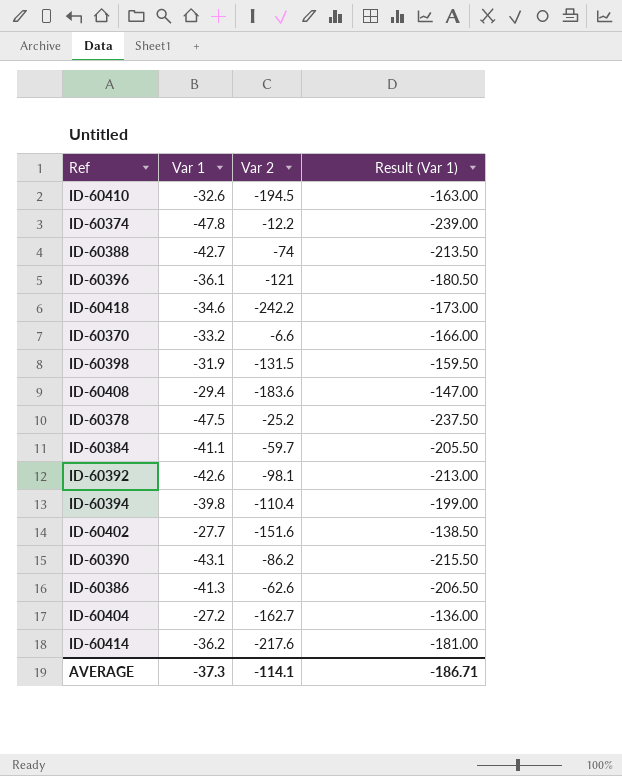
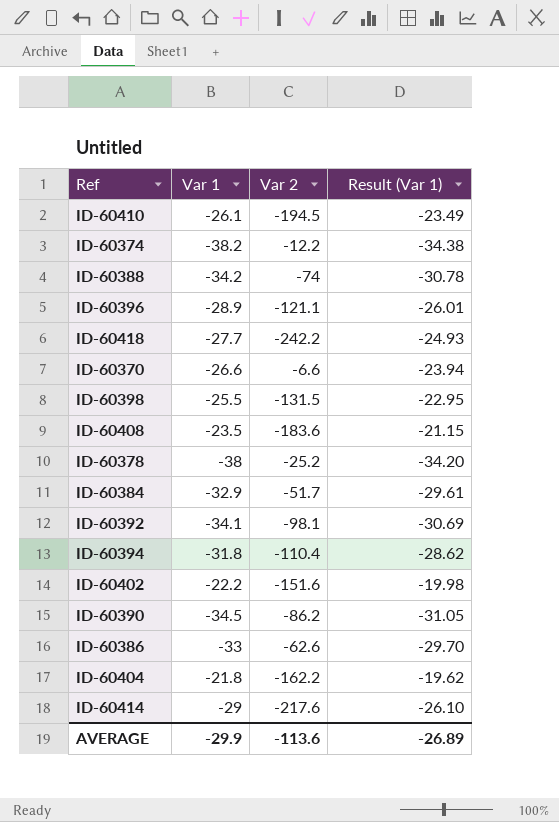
column Result (Var 1) | formula: [Var 1] * 5 -> [Var 1] * 0.9
ID-60410 | Var 1: -32.6 -> -26.1
ID-60374 | Var 1: -47.8 -> -38.2
ID-60388 | Var 1: -42.7 -> -34.2
ID-60396 | Var 1: -36.1 -> -28.9
ID-60396 | Var 2: -121 -> -121.1
ID-60418 | Var 1: -34.6 -> -27.7
ID-60370 | Var 1: -33.2 -> -26.6
ID-60398 | Var 1: -31.9 -> -25.5
ID-60408 | Var 1: -29.4 -> -23.5
ID-60378 | Var 1: -47.5 -> -38
ID-60384 | Var 1: -41.1 -> -32.9
ID-60384 | Var 2: -59.7 -> -51.7
ID-60392 | Var 1: -42.6 -> -34.1
ID-60394 | Var 1: -39.8 -> -31.8
ID-60402 | Var 1: -27.7 -> -22.2
ID-60390 | Var 1: -43.1 -> -34.5
ID-60386 | Var 1: -41.3 -> -33
ID-60404 | Var 1: -27.2 -> -21.8
ID-60404 | Var 2: -162.7 -> -162.2
ID-60414 | Var 1: -36.2 -> -29
AVERAGE | Var 1: -37.3 -> -29.9
AVERAGE | Var 2: -114.1 -> -113.6
AVERAGE | Result (Var 1): -186.71 -> -26.89

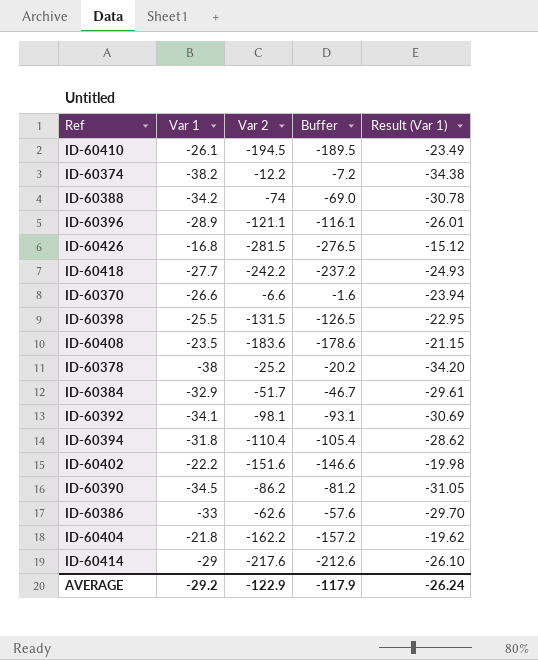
column Buffer | formula: none -> [Var 2] + 5
row ID-60426: none -> -16.8 | -281.5 | -276.5 | -15.12
AVERAGE | Var 1: -29.9 -> -29.2
AVERAGE | Var 2: -113.6 -> -122.9
AVERAGE | Result (Var 1): -26.89 -> -26.24

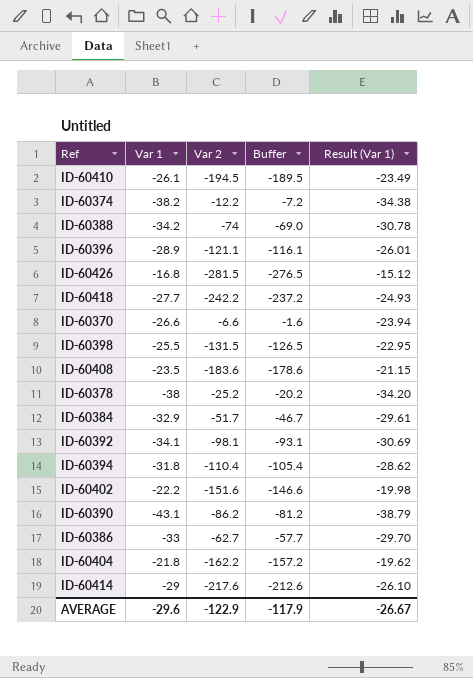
ID-60390 | Var 1: -34.5 -> -43.1
ID-60390 | Result (Var 1): -31.05 -> -38.79
ID-60386 | Var 2: -62.6 -> -62.7
ID-60386 | Buffer: -57.6 -> -57.7
AVERAGE | Var 1: -29.2 -> -29.6
AVERAGE | Result (Var 1): -26.24 -> -26.67

